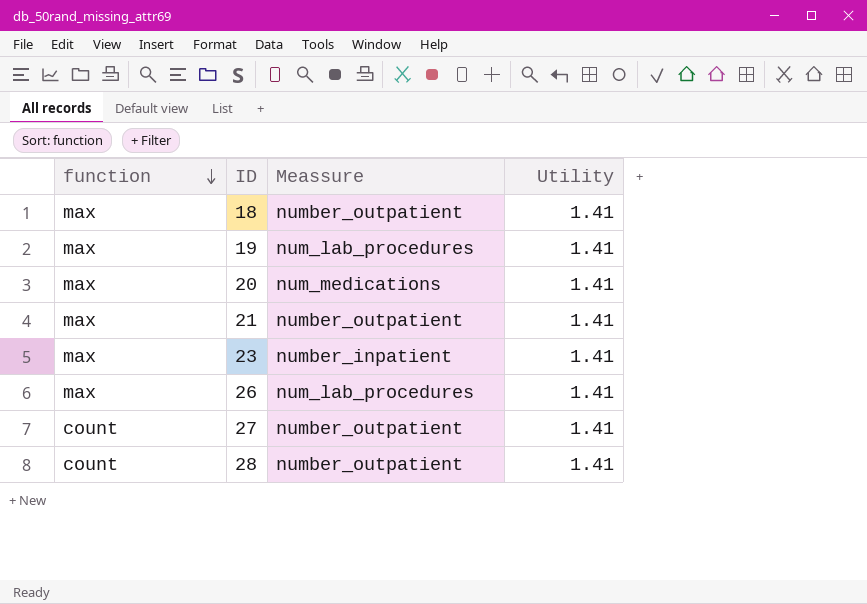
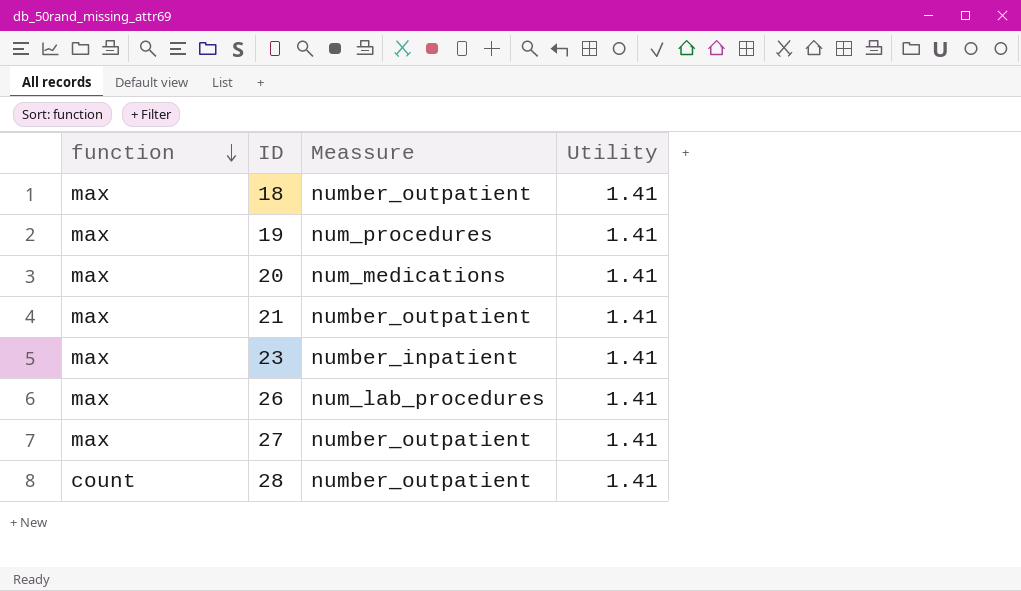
19 | Meassure: num_lab_procedures -> num_procedures
27 | function: count -> max

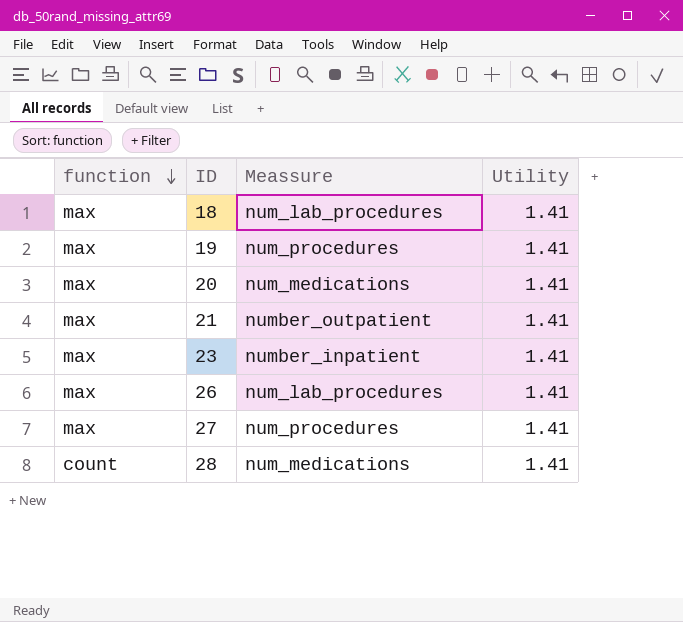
18 | Meassure: number_outpatient -> num_lab_procedures
27 | Meassure: number_outpatient -> num_procedures
28 | Meassure: number_outpatient -> num_medications

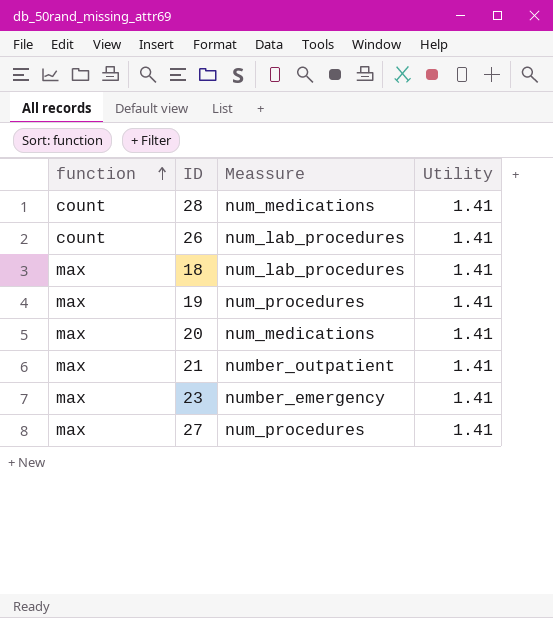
row order: function descending -> function ascending
26 | function: max -> count
23 | Meassure: number_inpatient -> number_emergency

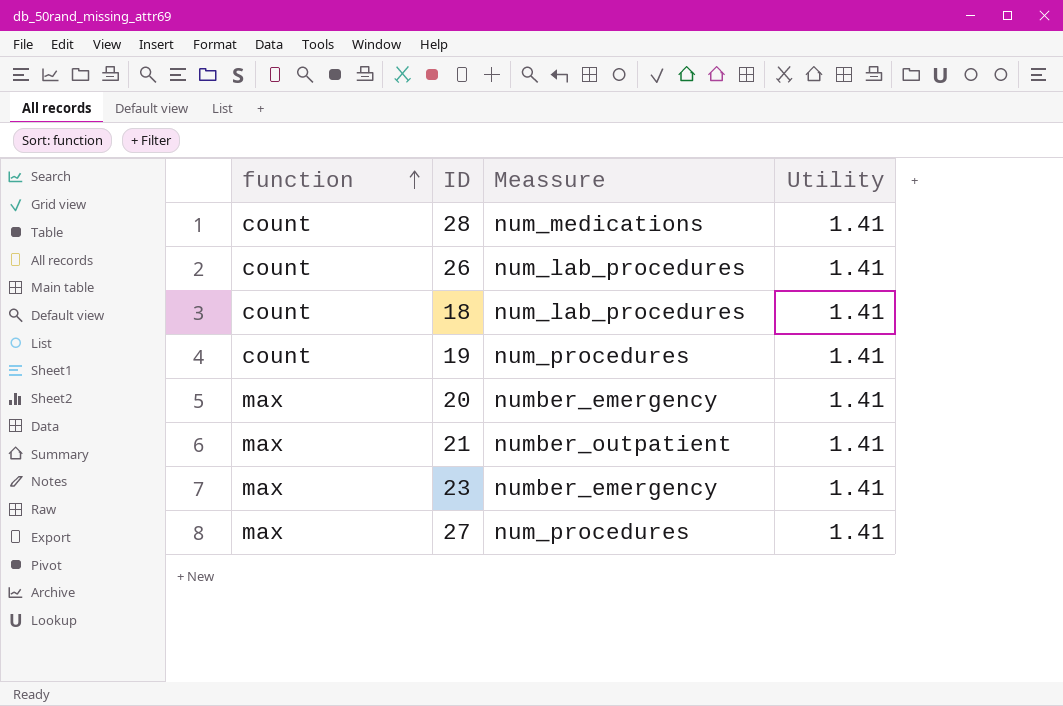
18 | function: max -> count
19 | function: max -> count
20 | Meassure: num_medications -> number_emergency

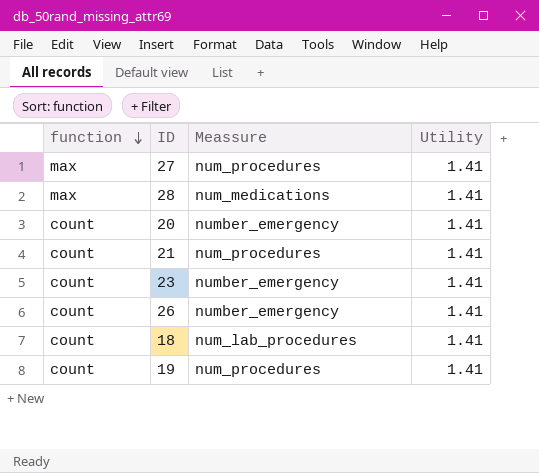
row order: function ascending -> function descending
28 | function: count -> max
20 | function: max -> count
21 | function: max -> count
21 | Meassure: number_outpatient -> num_procedures
23 | function: max -> count
26 | Meassure: num_lab_procedures -> number_emergency

